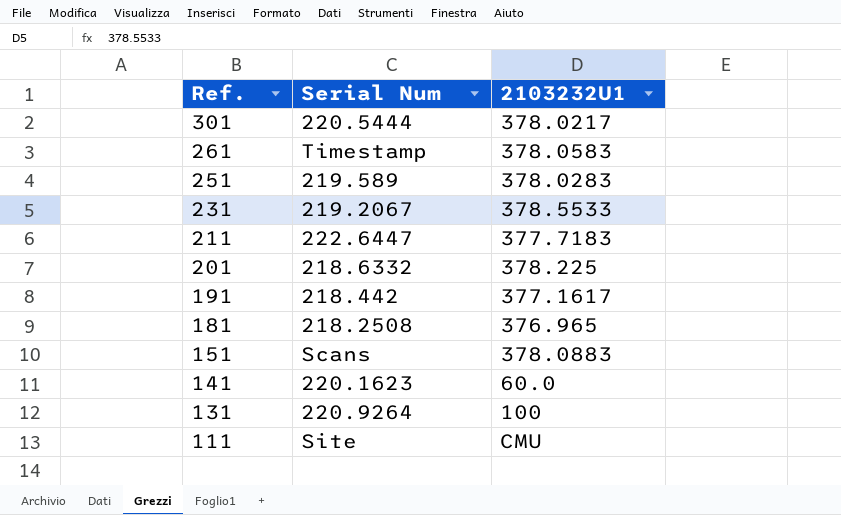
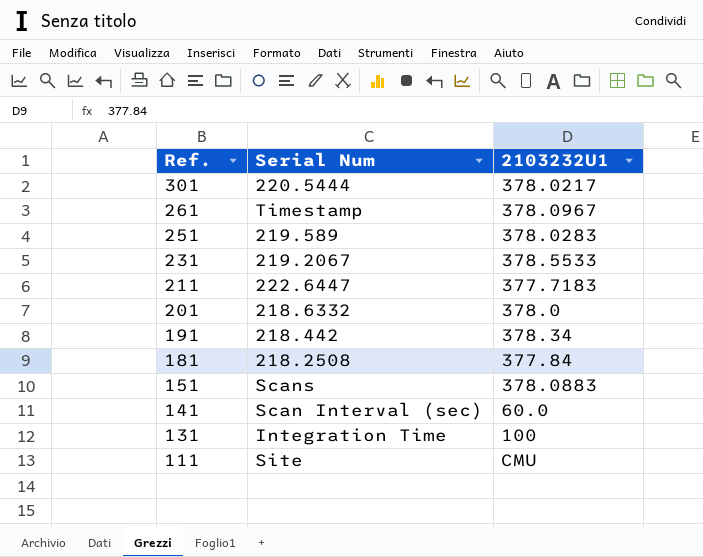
261 | 2103232U1: 378.0583 -> 378.0967
201 | 2103232U1: 378.225 -> 378.0
191 | 2103232U1: 377.1617 -> 378.34
181 | 2103232U1: 376.965 -> 377.84
141 | Serial Num: 220.1623 -> Scan Interval (sec)
131 | Serial Num: 220.9264 -> Integration Time

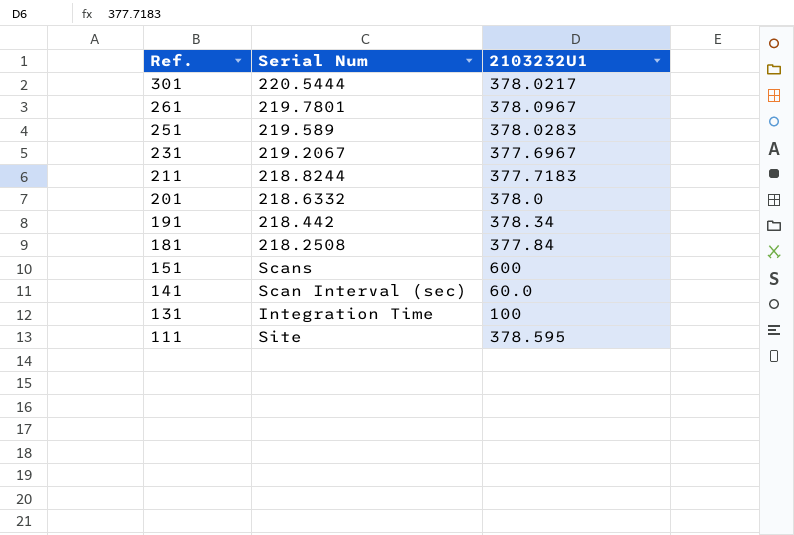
261 | Serial Num: Timestamp -> 219.7801
231 | 2103232U1: 378.5533 -> 377.6967
211 | Serial Num: 222.6447 -> 218.8244
151 | 2103232U1: 378.0883 -> 600
111 | 2103232U1: CMU -> 378.595

